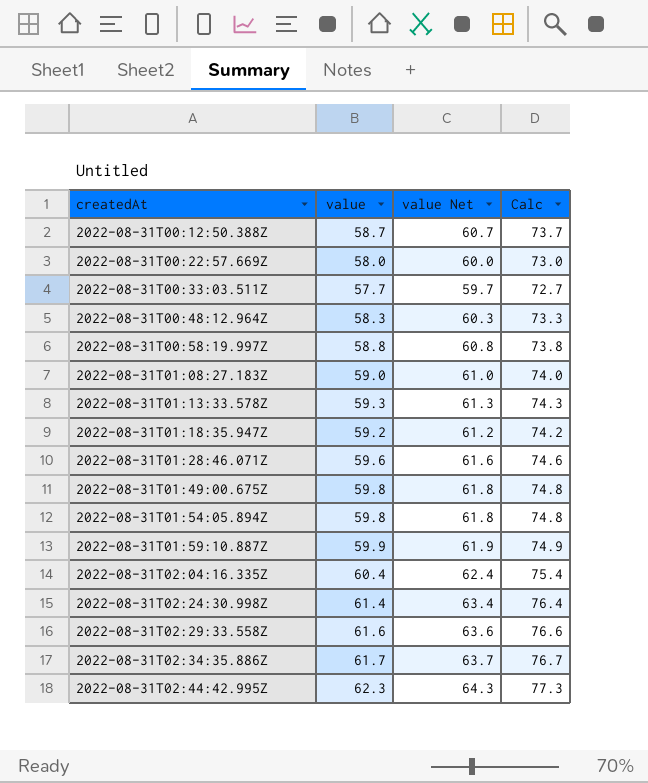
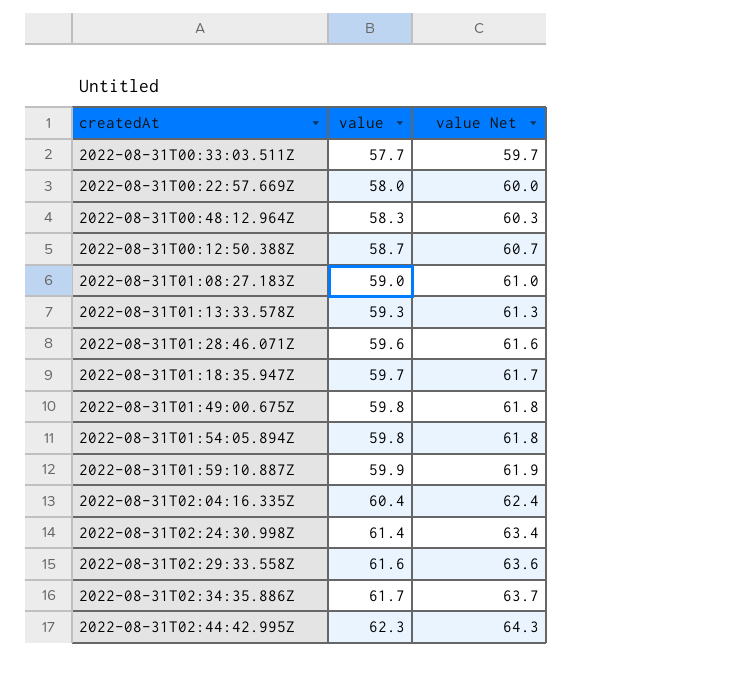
row order: createdAt ascending -> value ascending
column Calc | formula: [value] + 15 -> none
row 2022-08-31T00:58:19.997Z: 58.8 | 60.8 | 73.8 -> none
2022-08-31T01:18:35.947Z | value: 59.2 -> 59.7
2022-08-31T01:18:35.947Z | value Net: 61.2 -> 61.7

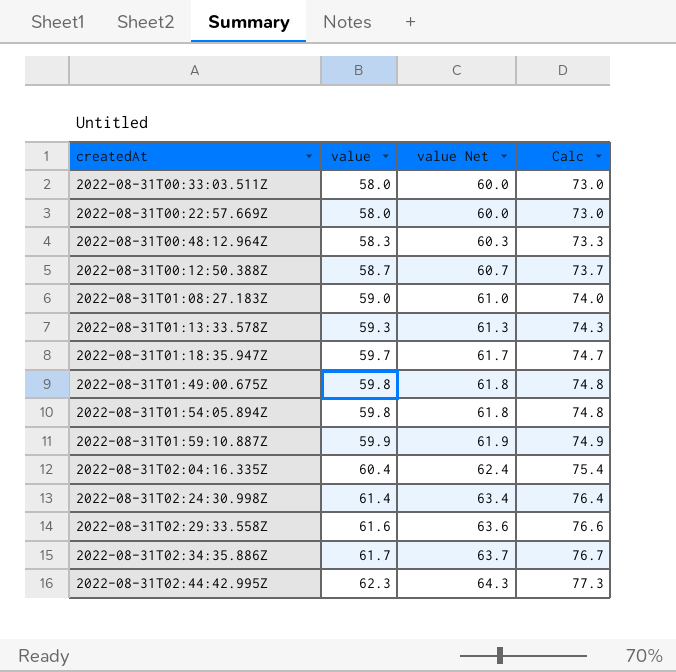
column Calc | formula: none -> [value] + 15
row 2022-08-31T01:28:46.071Z: 59.6 | 61.6 -> none
2022-08-31T00:33:03.511Z | value: 57.7 -> 58.0
2022-08-31T00:33:03.511Z | value Net: 59.7 -> 60.0

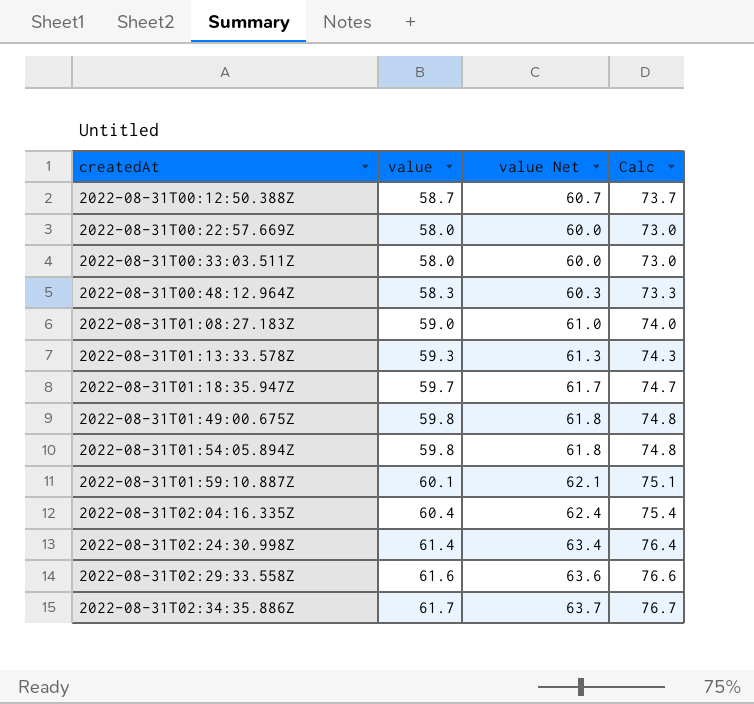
row order: value ascending -> createdAt ascending
row 2022-08-31T02:44:42.995Z: 62.3 | 64.3 | 77.3 -> none
2022-08-31T01:59:10.887Z | value: 59.9 -> 60.1
2022-08-31T01:59:10.887Z | value Net: 61.9 -> 62.1
2022-08-31T01:59:10.887Z | Calc: 74.9 -> 75.1

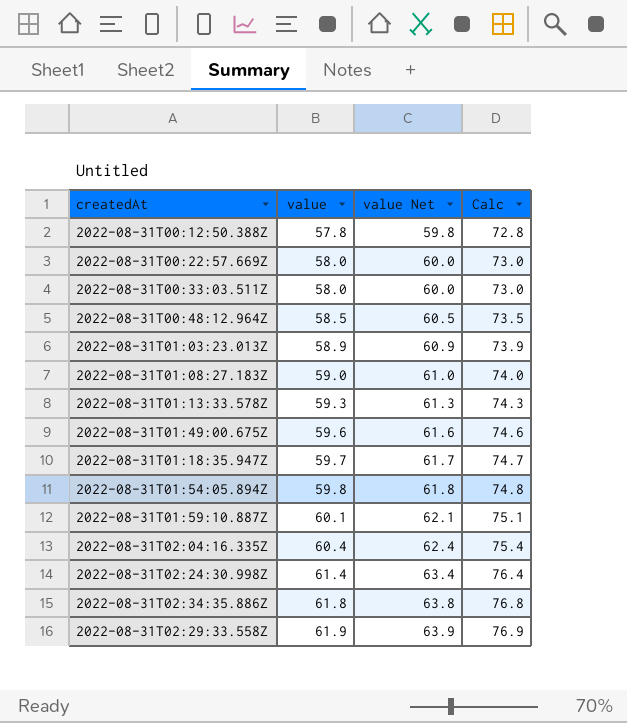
row order: createdAt ascending -> value ascending
2022-08-31T00:12:50.388Z | value: 58.7 -> 57.8
2022-08-31T00:12:50.388Z | value Net: 60.7 -> 59.8
2022-08-31T00:12:50.388Z | Calc: 73.7 -> 72.8
2022-08-31T00:48:12.964Z | value: 58.3 -> 58.5
2022-08-31T00:48:12.964Z | value Net: 60.3 -> 60.5
2022-08-31T00:48:12.964Z | Calc: 73.3 -> 73.5
row 2022-08-31T01:03:23.013Z: none -> 58.9 | 60.9 | 73.9
2022-08-31T01:49:00.675Z | value: 59.8 -> 59.6
2022-08-31T01:49:00.675Z | value Net: 61.8 -> 61.6
2022-08-31T01:49:00.675Z | Calc: 74.8 -> 74.6
2022-08-31T02:34:35.886Z | value: 61.7 -> 61.8
2022-08-31T02:34:35.886Z | value Net: 63.7 -> 63.8
2022-08-31T02:34:35.886Z | Calc: 76.7 -> 76.8
2022-08-31T02:29:33.558Z | value: 61.6 -> 61.9
2022-08-31T02:29:33.558Z | value Net: 63.6 -> 63.9
2022-08-31T02:29:33.558Z | Calc: 76.6 -> 76.9

